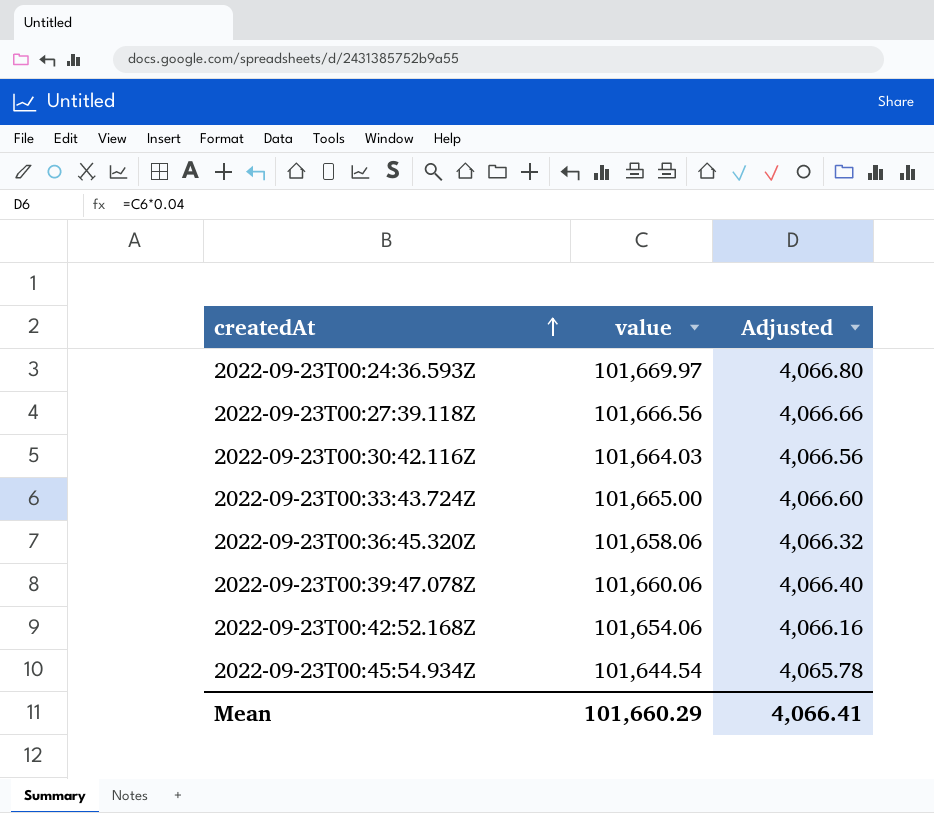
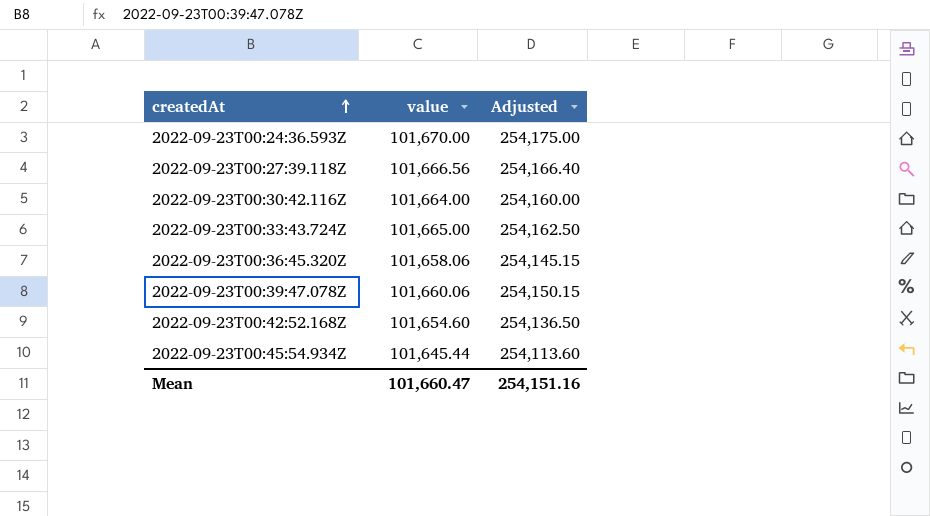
column Adjusted | formula: [value] * 0.04 -> [value] * 2.5
2022-09-23T00:24:36.593Z | value: 101,669.97 -> 101,670.00
2022-09-23T00:30:42.116Z | value: 101,664.03 -> 101,664.00
2022-09-23T00:42:52.168Z | value: 101,654.06 -> 101,654.60
2022-09-23T00:45:54.934Z | value: 101,644.54 -> 101,645.44
Mean | value: 101,660.29 -> 101,660.47
Mean | Adjusted: 4,066.41 -> 254,151.16

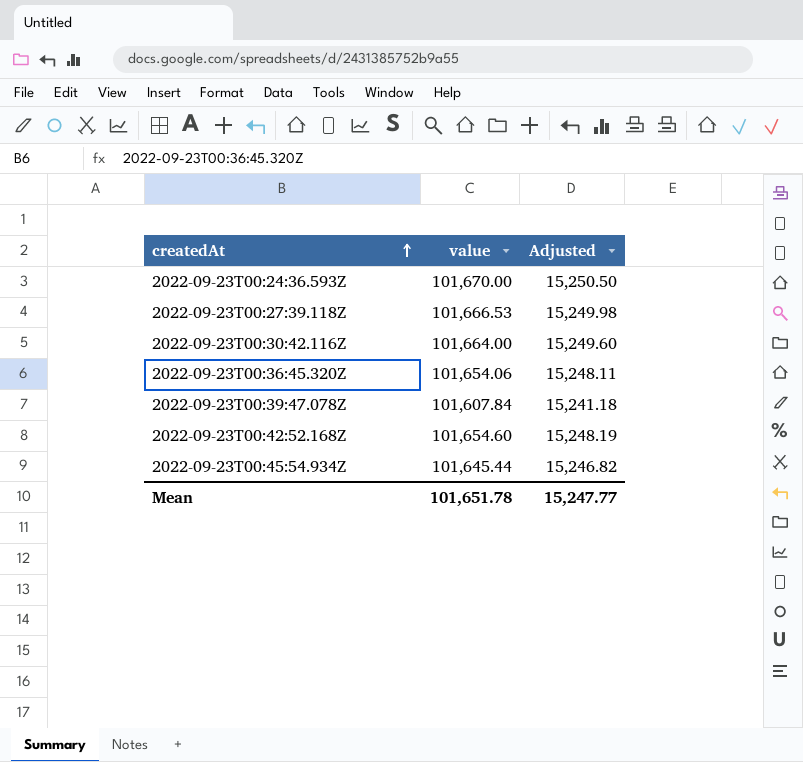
column Adjusted | formula: [value] * 2.5 -> [value] * 0.15
row 2022-09-23T00:33:43.724Z: 101,665.00 | 254,162.50 -> none
2022-09-23T00:27:39.118Z | value: 101,666.56 -> 101,666.53
2022-09-23T00:36:45.320Z | value: 101,658.06 -> 101,654.06
2022-09-23T00:39:47.078Z | value: 101,660.06 -> 101,607.84
Mean | value: 101,660.47 -> 101,651.78
Mean | Adjusted: 254,151.16 -> 15,247.77

